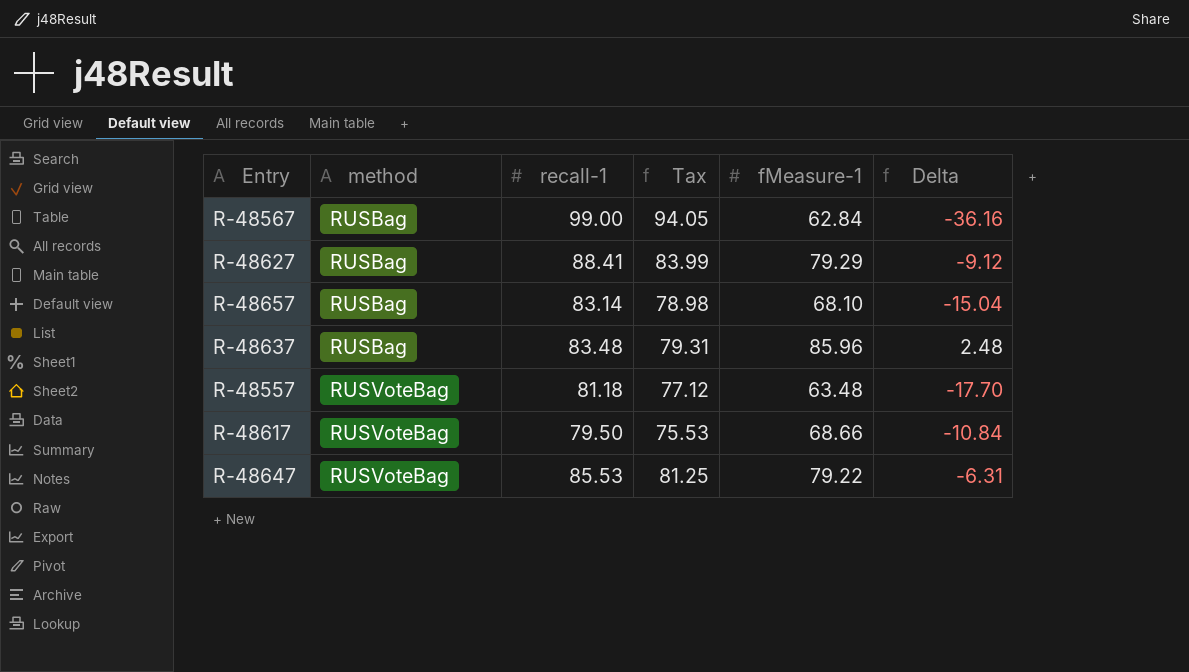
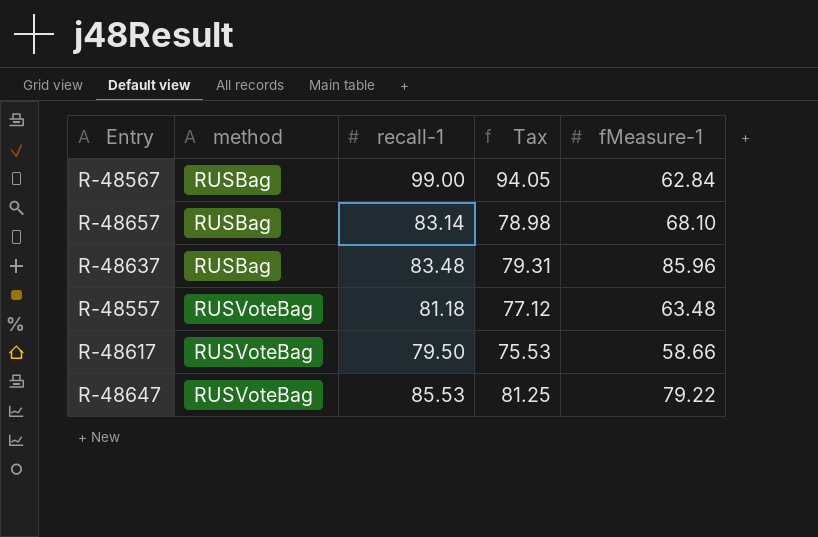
column Delta | formula: [fMeasure-1] - [recall-1] -> none
row R-48627: RUSBag | 88.41 | 83.99 | 79.29 | -9.12 -> none
R-48617 | fMeasure-1: 68.66 -> 58.66

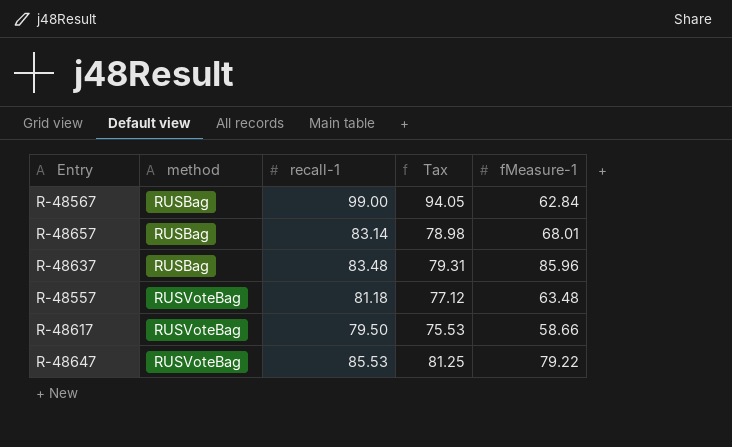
R-48657 | fMeasure-1: 68.10 -> 68.01

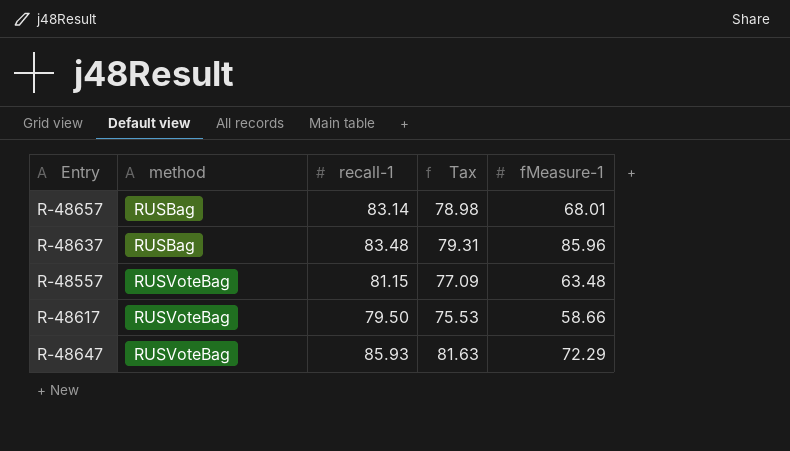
row R-48567: RUSBag | 99.00 | 94.05 | 62.84 -> none
R-48557 | recall-1: 81.18 -> 81.15
R-48557 | Tax: 77.12 -> 77.09
R-48647 | recall-1: 85.53 -> 85.93
R-48647 | Tax: 81.25 -> 81.63
R-48647 | fMeasure-1: 79.22 -> 72.29

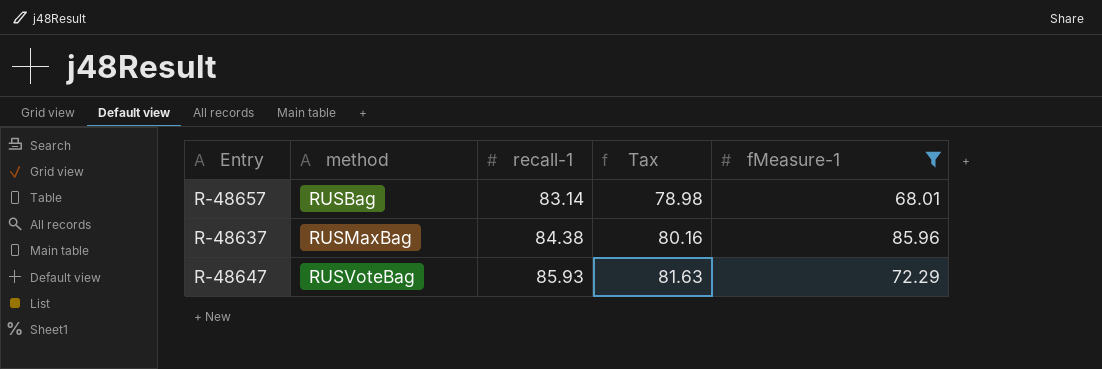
filter: none -> fMeasure-1 >= 68.01
R-48637 | method: RUSBag -> RUSMaxBag
R-48637 | recall-1: 83.48 -> 84.38
R-48637 | Tax: 79.31 -> 80.16

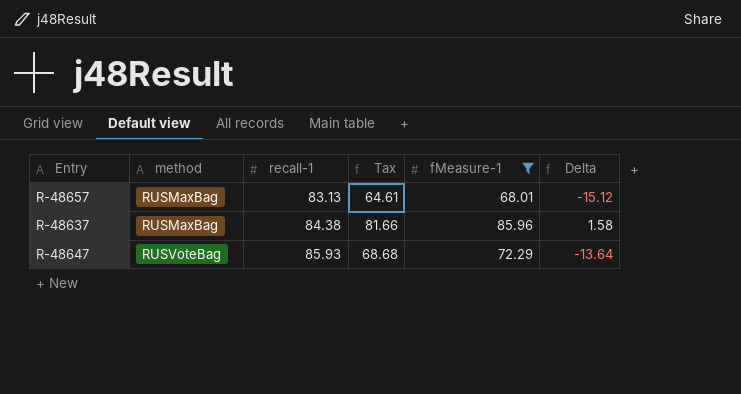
column Tax | formula: [recall-1] * 0.95 -> [fMeasure-1] * 0.95
column Delta | formula: none -> [fMeasure-1] - [recall-1]
R-48657 | method: RUSBag -> RUSMaxBag
R-48657 | recall-1: 83.14 -> 83.13

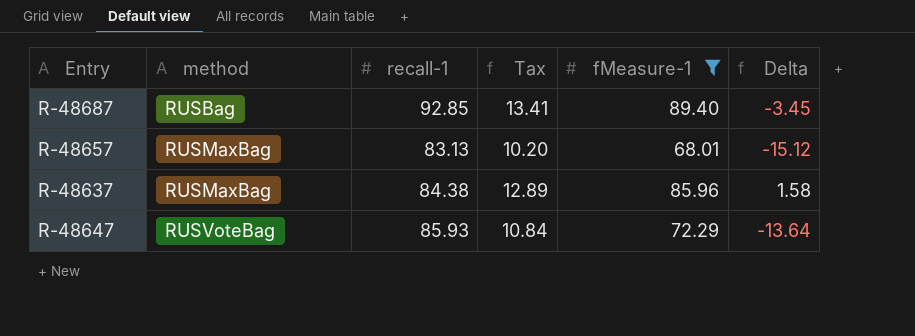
column Tax | formula: [fMeasure-1] * 0.95 -> [fMeasure-1] * 0.15
row R-48687: none -> RUSBag | 92.85 | 13.41 | 89.40 | -3.45

